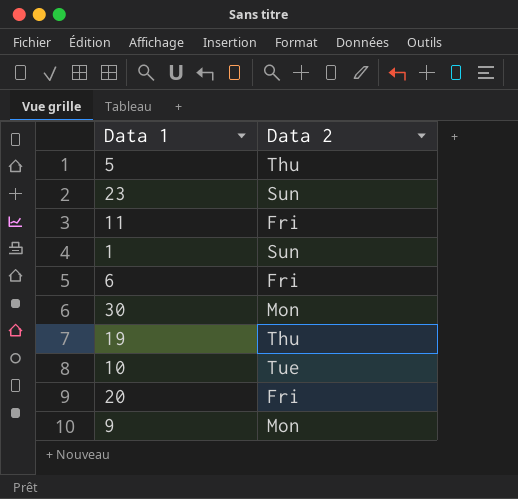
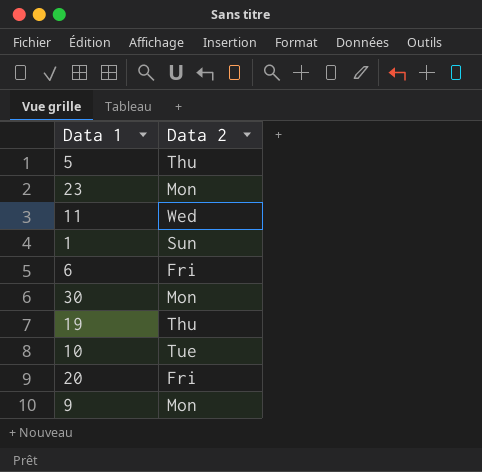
23 | Data 2: Sun -> Mon
11 | Data 2: Fri -> Wed

